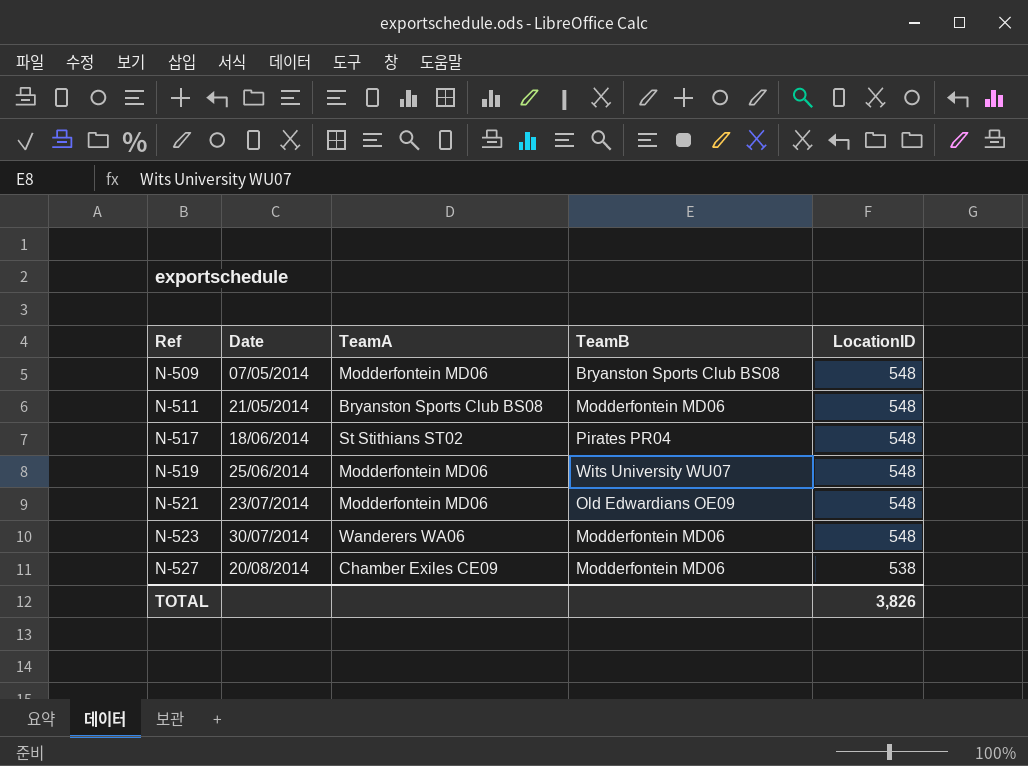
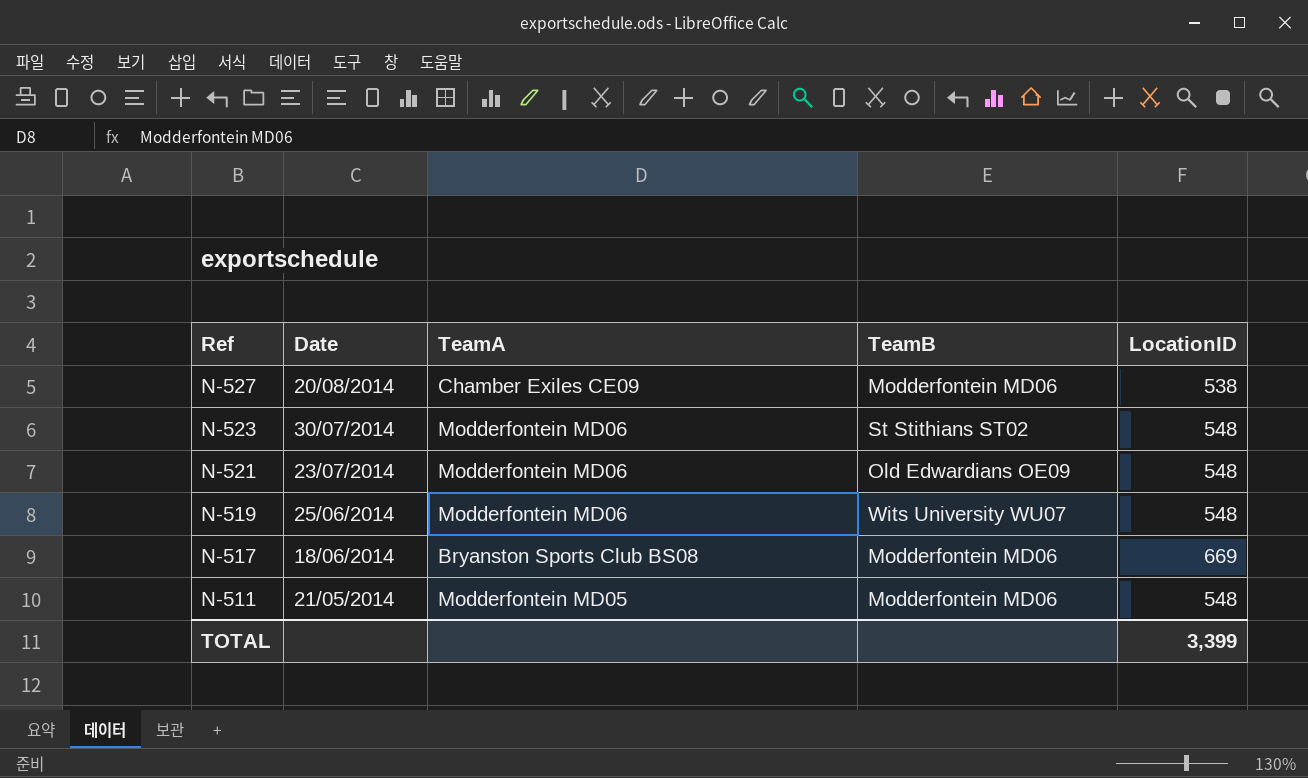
row order: Ref ascending -> Ref descending
row N-509: 07/05/2014 | Modderfontein MD06 | Bryanston Sports Club BS08 | 548 -> none
N-523 | TeamA: Wanderers WA06 -> Modderfontein MD06
N-523 | TeamB: Modderfontein MD06 -> St Stithians ST02
N-517 | TeamA: St Stithians ST02 -> Bryanston Sports Club BS08
N-517 | TeamB: Pirates PR04 -> Modderfontein MD06
N-517 | LocationID: 548 -> 669
N-511 | TeamA: Bryanston Sports Club BS08 -> Modderfontein MD05
TOTAL | LocationID: 3,826 -> 3,399

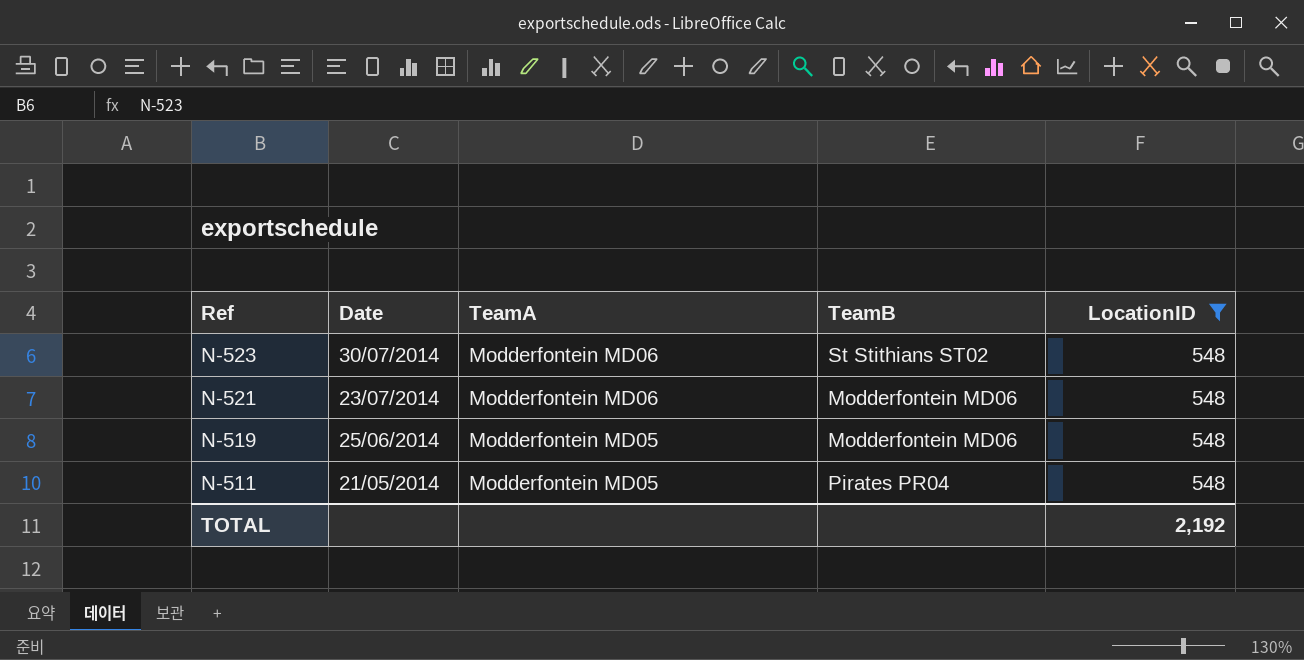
filter: none -> LocationID = 548
N-521 | TeamB: Old Edwardians OE09 -> Modderfontein MD06
N-519 | TeamA: Modderfontein MD06 -> Modderfontein MD05
N-519 | TeamB: Wits University WU07 -> Modderfontein MD06
N-511 | TeamB: Modderfontein MD06 -> Pirates PR04
TOTAL | LocationID: 3,399 -> 2,192

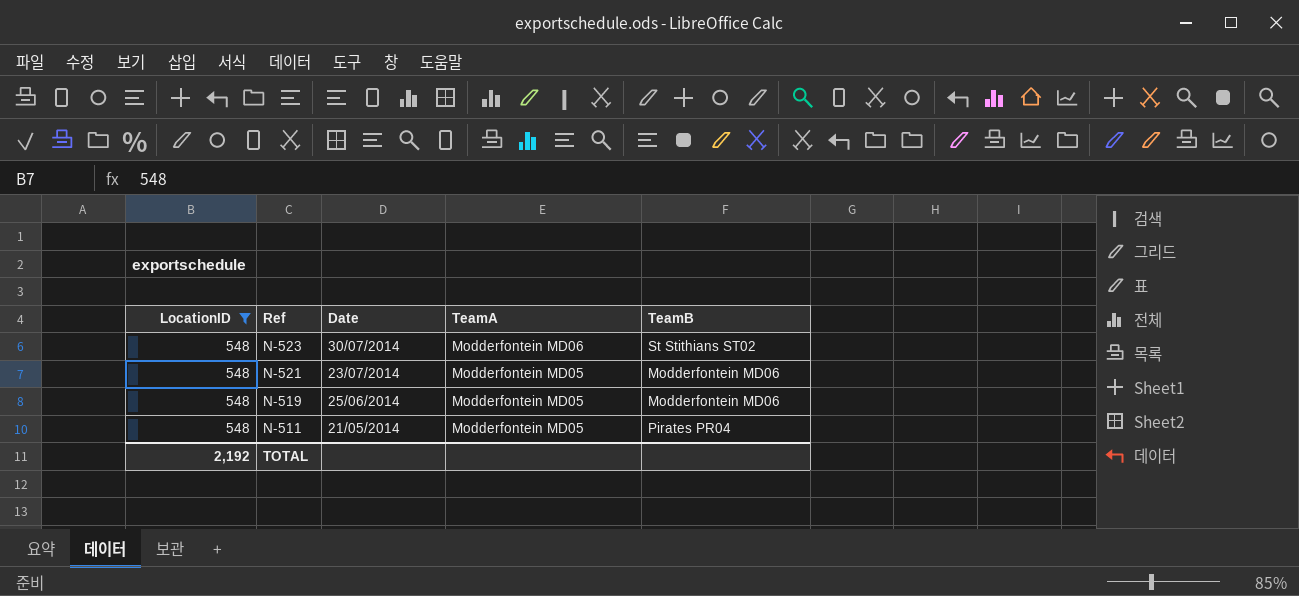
column LocationID | position: 5 -> 1
N-521 | TeamA: Modderfontein MD06 -> Modderfontein MD05

